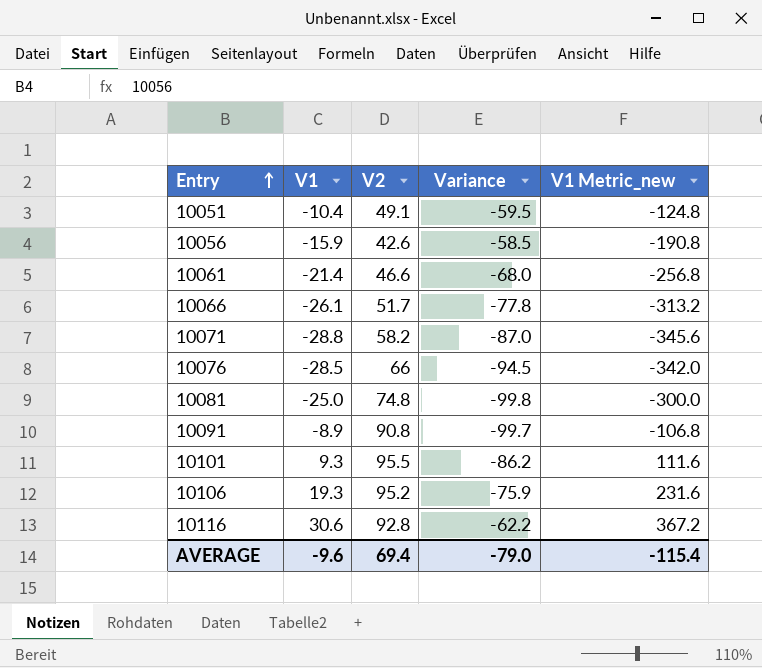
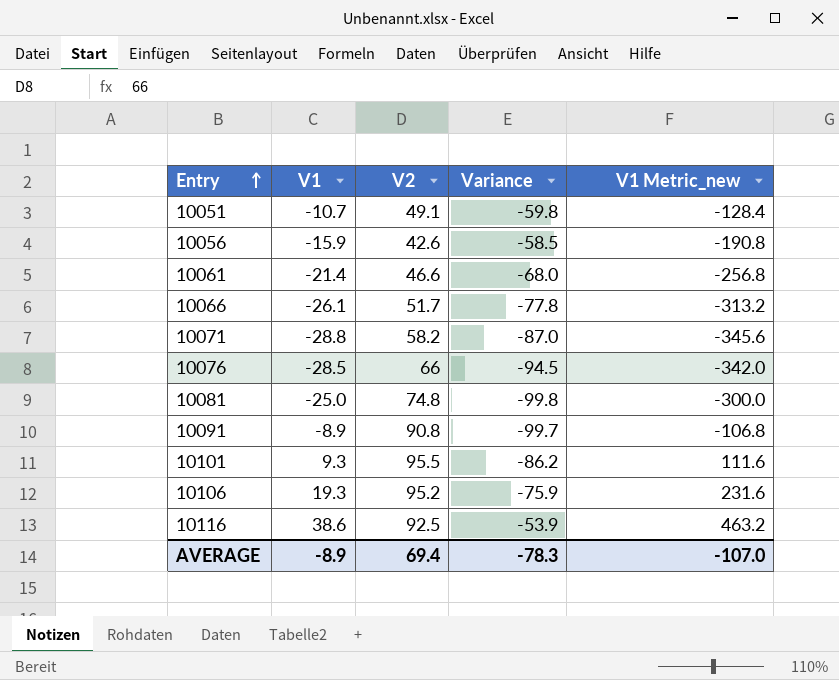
10051 | V1: -10.4 -> -10.7
10051 | Variance: -59.5 -> -59.8
10051 | V1 Metric_new: -124.8 -> -128.4
10116 | V1: 30.6 -> 38.6
10116 | V2: 92.8 -> 92.5
10116 | Variance: -62.2 -> -53.9
10116 | V1 Metric_new: 367.2 -> 463.2
AVERAGE | V1: -9.6 -> -8.9
AVERAGE | Variance: -79.0 -> -78.3
AVERAGE | V1 Metric_new: -115.4 -> -107.0

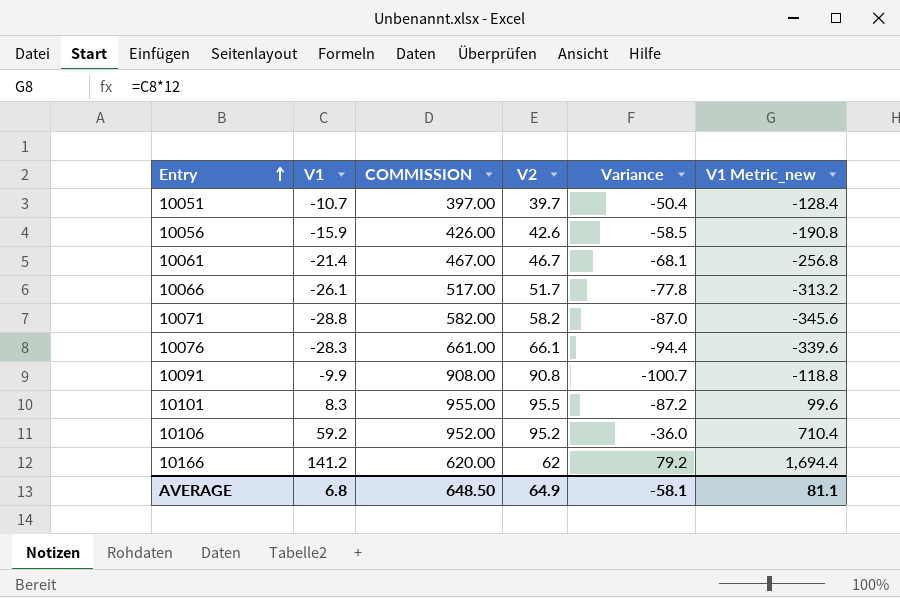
column COMMISSION | formula: none -> [V2] * 10
row 10081: -25.0 | 74.8 | -99.8 | -300.0 -> none
row 10116: 38.6 | 92.5 | -53.9 | 463.2 -> none
10051 | V2: 49.1 -> 39.7
10051 | Variance: -59.8 -> -50.4
10061 | V2: 46.6 -> 46.7
10061 | Variance: -68.0 -> -68.1
10076 | V1: -28.5 -> -28.3
10076 | V2: 66 -> 66.1
10076 | Variance: -94.5 -> -94.4
10076 | V1 Metric_new: -342.0 -> -339.6
10091 | V1: -8.9 -> -9.9
10091 | Variance: -99.7 -> -100.7
10091 | V1 Metric_new: -106.8 -> -118.8
10101 | V1: 9.3 -> 8.3
10101 | Variance: -86.2 -> -87.2
10101 | V1 Metric_new: 111.6 -> 99.6
10106 | V1: 19.3 -> 59.2
10106 | Variance: -75.9 -> -36.0
10106 | V1 Metric_new: 231.6 -> 710.4
row 10166: none -> 141.2 | 620.00 | 62 | 79.2 | 1,694.4
AVERAGE | V1: -8.9 -> 6.8
AVERAGE | V2: 69.4 -> 64.9
AVERAGE | Variance: -78.3 -> -58.1
AVERAGE | V1 Metric_new: -107.0 -> 81.1

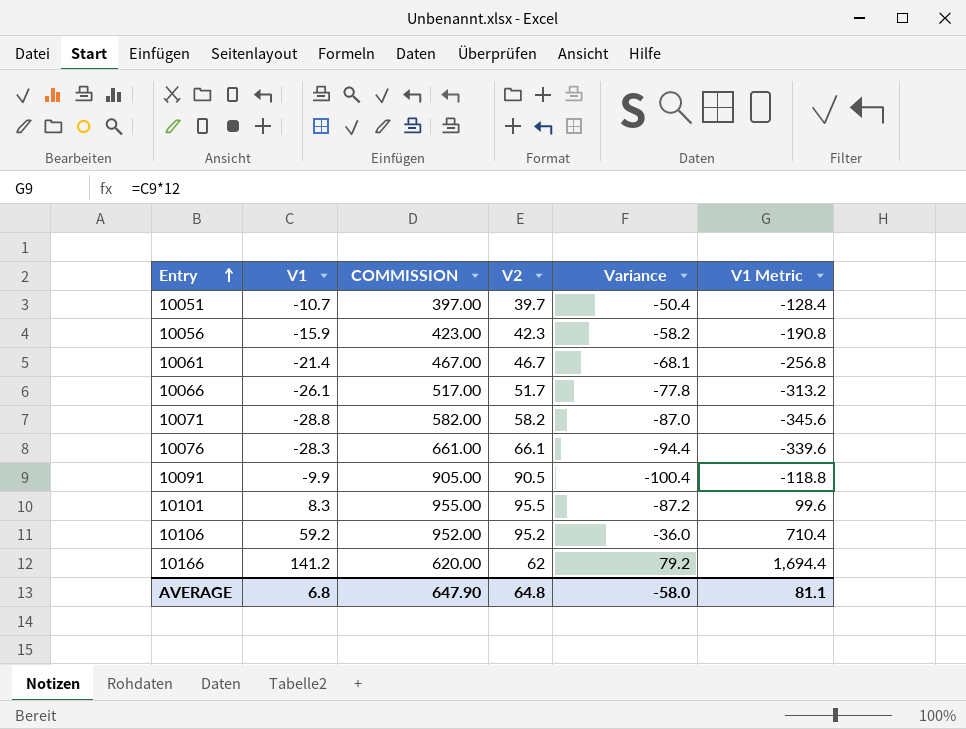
column name: V1 Metric_new -> V1 Metric
10056 | COMMISSION: 426.00 -> 423.00
10056 | V2: 42.6 -> 42.3
10056 | Variance: -58.5 -> -58.2
10091 | COMMISSION: 908.00 -> 905.00
10091 | V2: 90.8 -> 90.5
10091 | Variance: -100.7 -> -100.4
AVERAGE | COMMISSION: 648.50 -> 647.90
AVERAGE | V2: 64.9 -> 64.8
AVERAGE | Variance: -58.1 -> -58.0

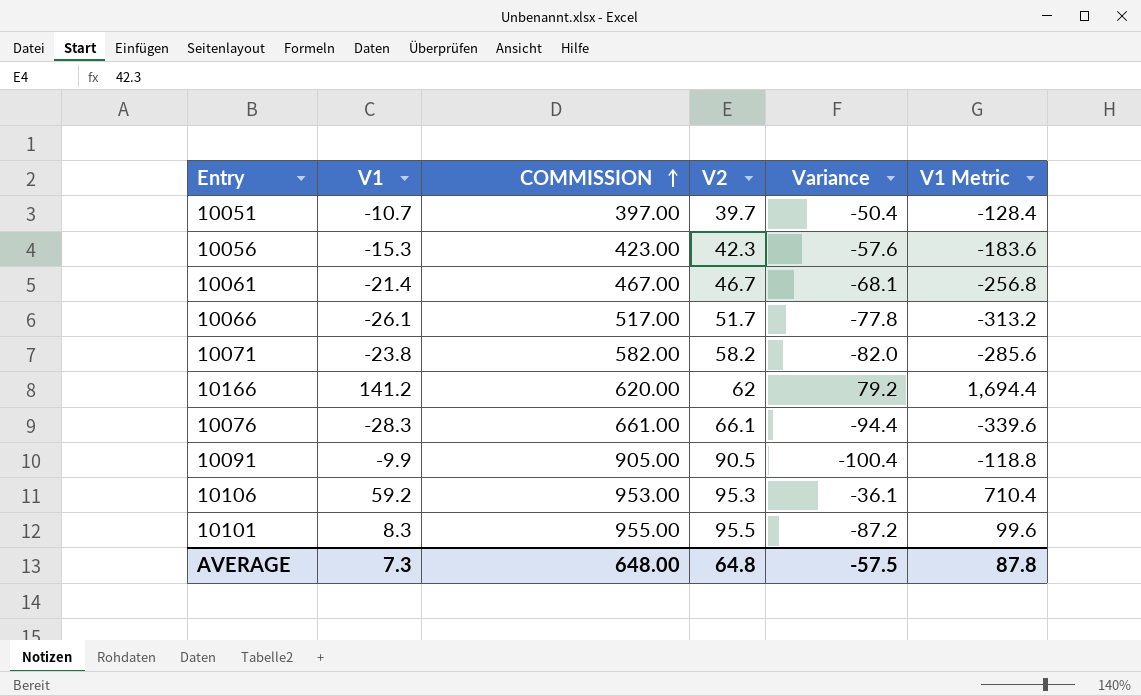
row order: Entry ascending -> COMMISSION ascending
10056 | V1: -15.9 -> -15.3
10056 | Variance: -58.2 -> -57.6
10056 | V1 Metric: -190.8 -> -183.6
10071 | V1: -28.8 -> -23.8
10071 | Variance: -87.0 -> -82.0
10071 | V1 Metric: -345.6 -> -285.6
10106 | COMMISSION: 952.00 -> 953.00
10106 | V2: 95.2 -> 95.3
10106 | Variance: -36.0 -> -36.1
AVERAGE | V1: 6.8 -> 7.3
AVERAGE | COMMISSION: 647.90 -> 648.00
AVERAGE | Variance: -58.0 -> -57.5
AVERAGE | V1 Metric: 81.1 -> 87.8

